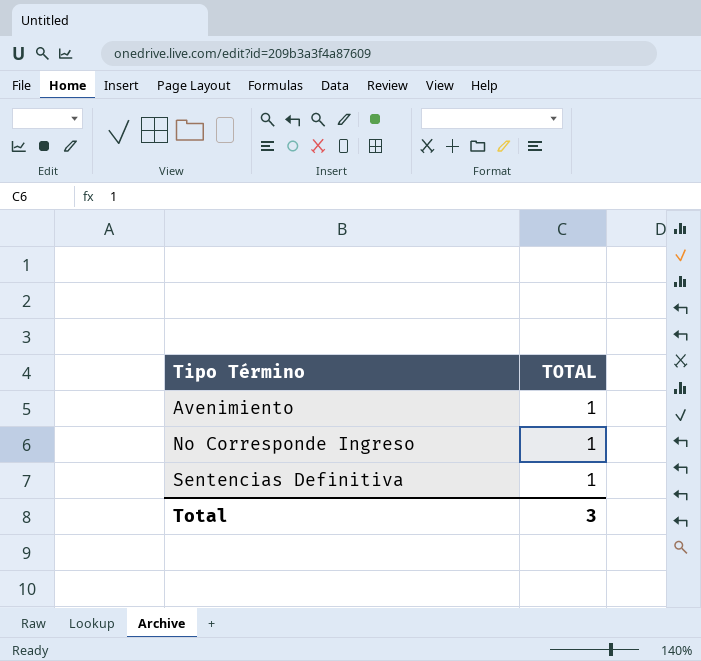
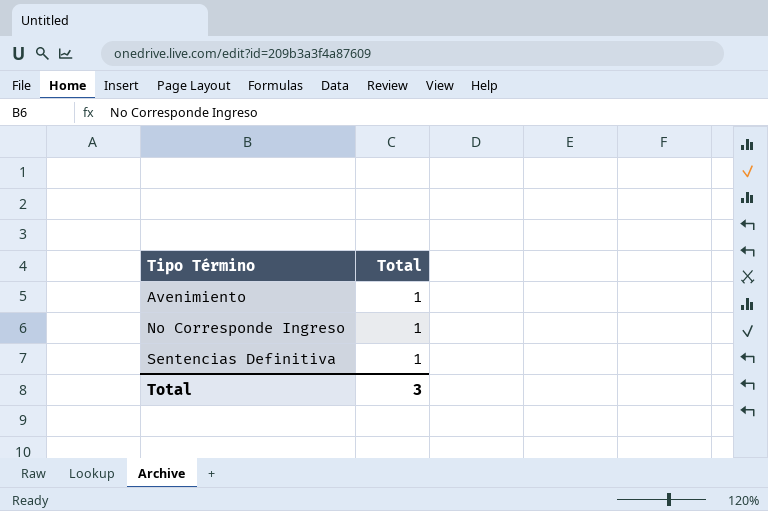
column name: TOTAL -> Total

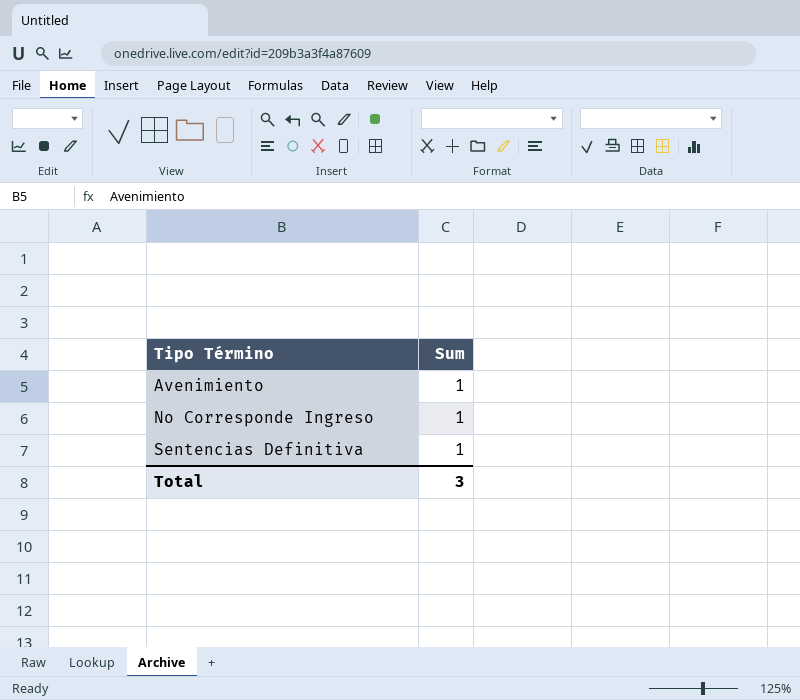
column name: Total -> Sum

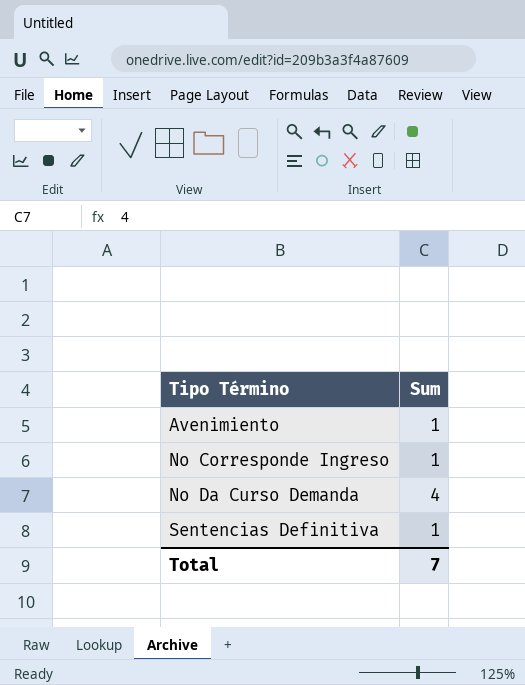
row No Da Curso Demanda: none -> 4
Total | Sum: 3 -> 7

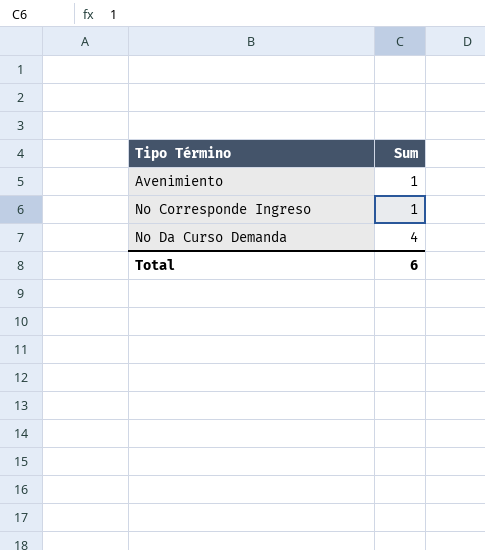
row Sentencias Definitiva: 1 -> none
Total | Sum: 7 -> 6

